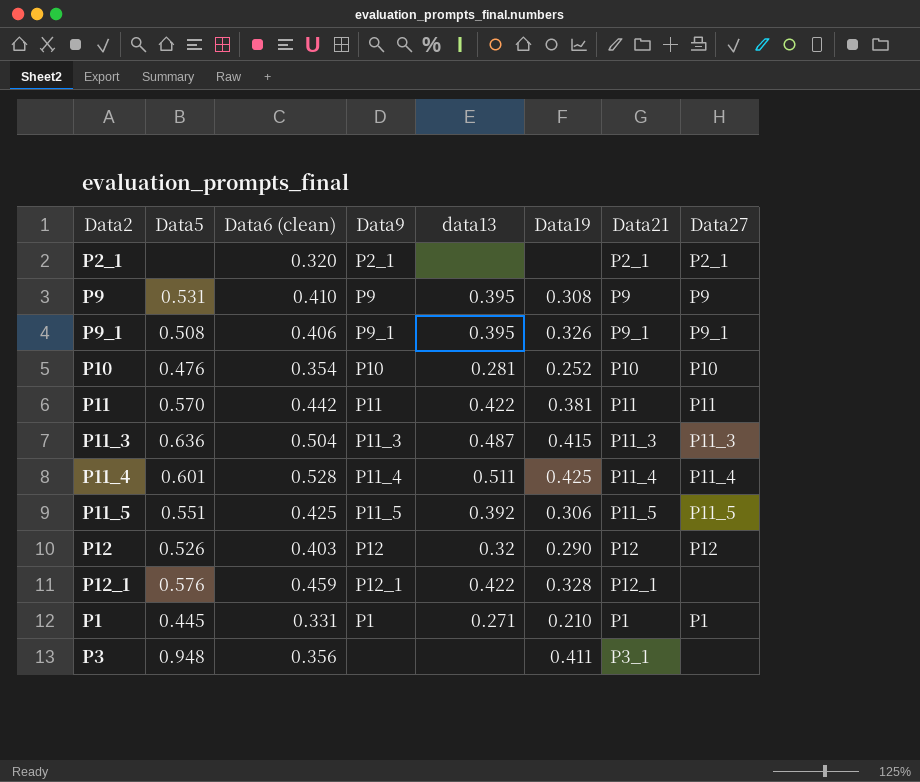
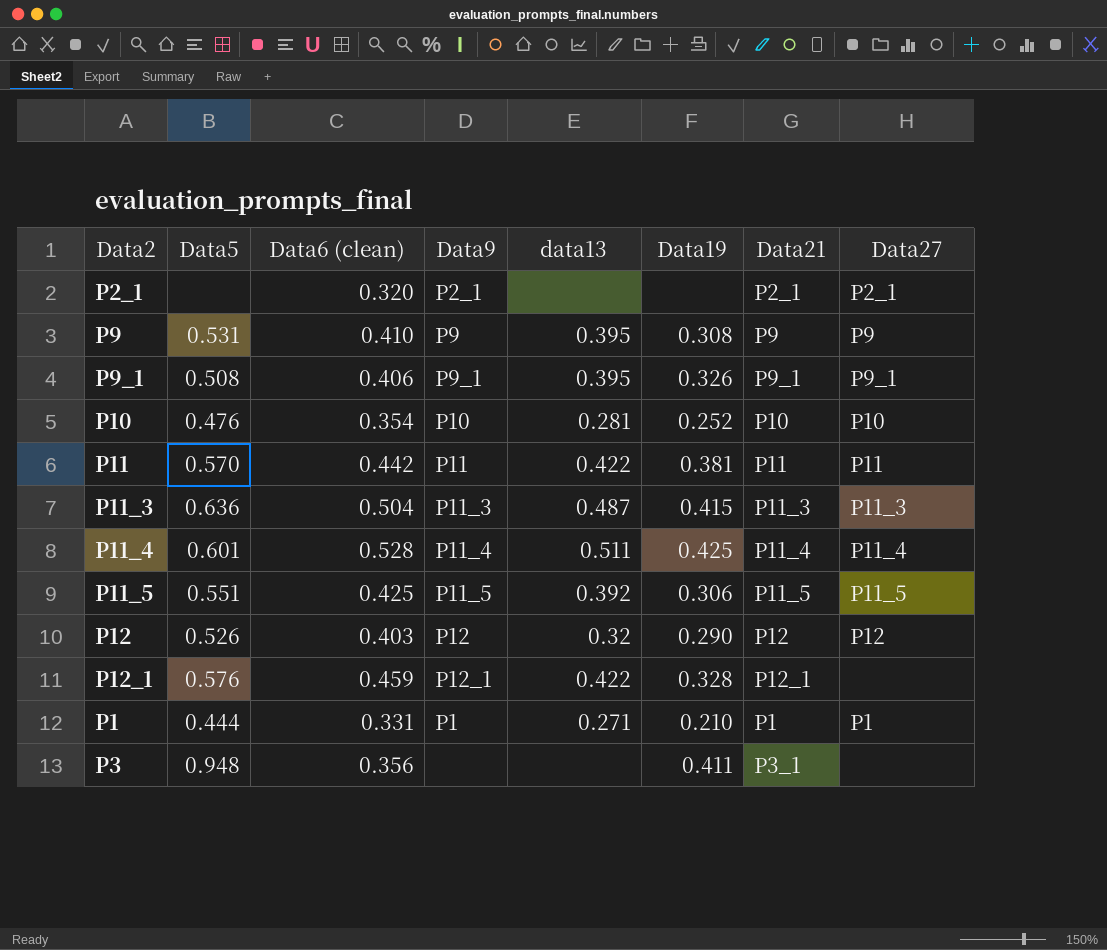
P1 | Data5: 0.445 -> 0.444

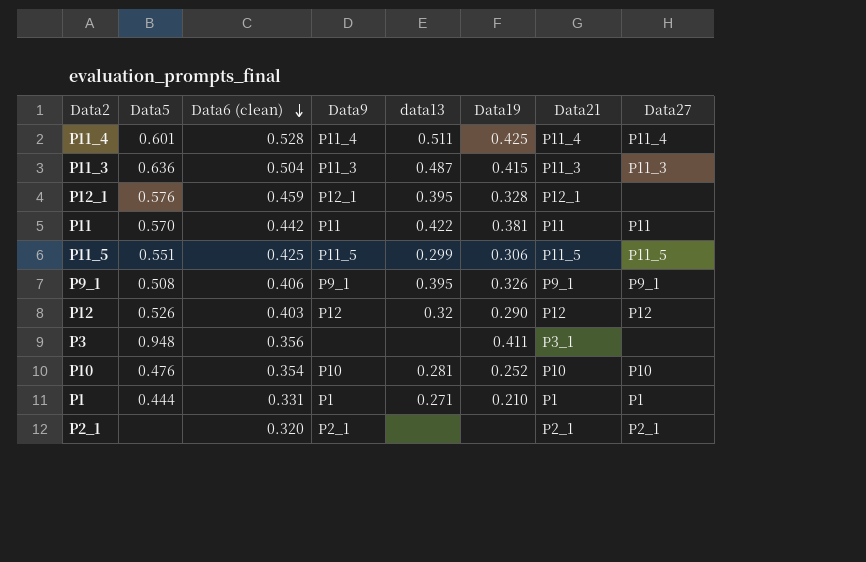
row order: none -> Data6 (clean) descending
row P9: 0.531 | 0.410 | P9 | 0.395 | 0.308 | P9 | P9 -> none
P12_1 | data13: 0.422 -> 0.395
P11_5 | data13: 0.392 -> 0.299

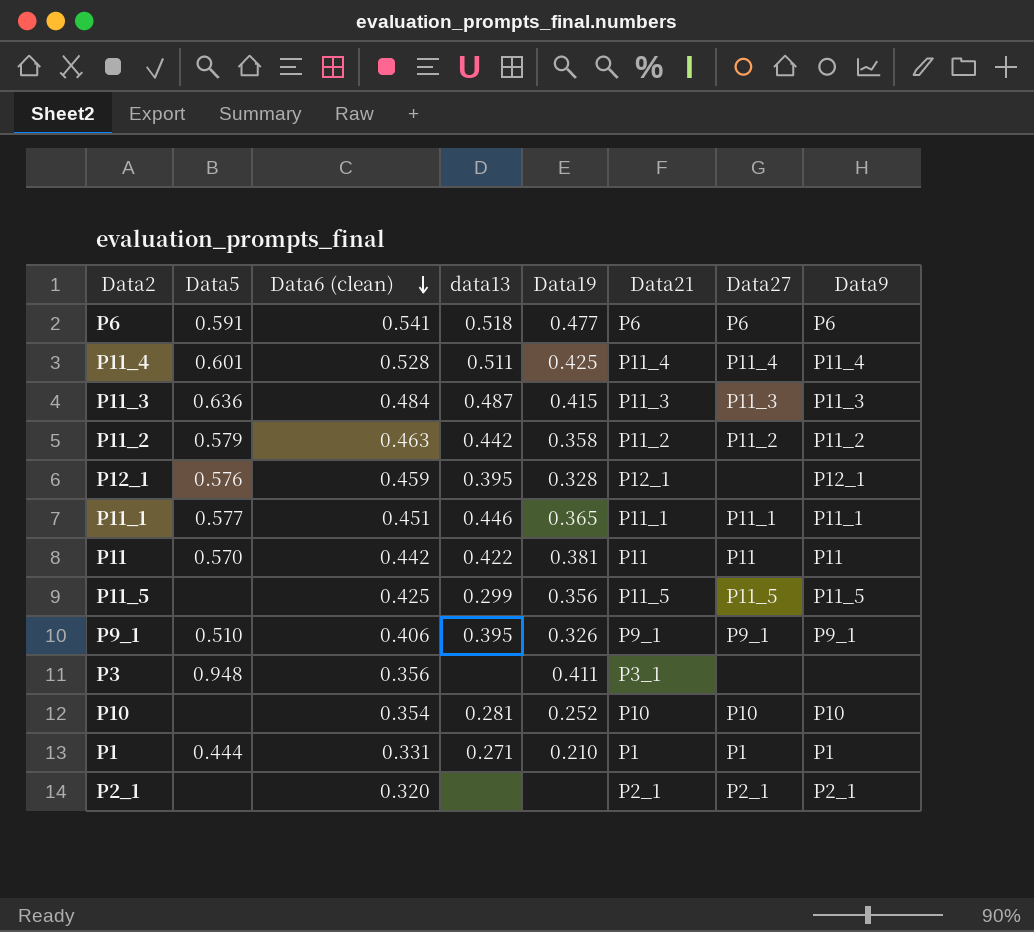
column Data9 | position: 4 -> 8
row P12: 0.526 | 0.403 | P12 | 0.32 | 0.290 | P12 | P12 -> none
row P6: none -> 0.591 | 0.541 | 0.518 | 0.477 | P6 | P6 | P6
P11_3 | Data6 (clean): 0.504 -> 0.484
row P11_2: none -> 0.579 | 0.463 | 0.442 | 0.358 | P11_2 | P11_2 | P11_2
row P11_1: none -> 0.577 | 0.451 | 0.446 | 0.365 | P11_1 | P11_1 | P11_1
P11_5 | Data5: 0.551 -> none
P11_5 | Data19: 0.306 -> 0.356
P9_1 | Data5: 0.508 -> 0.510
P10 | Data5: 0.476 -> none

